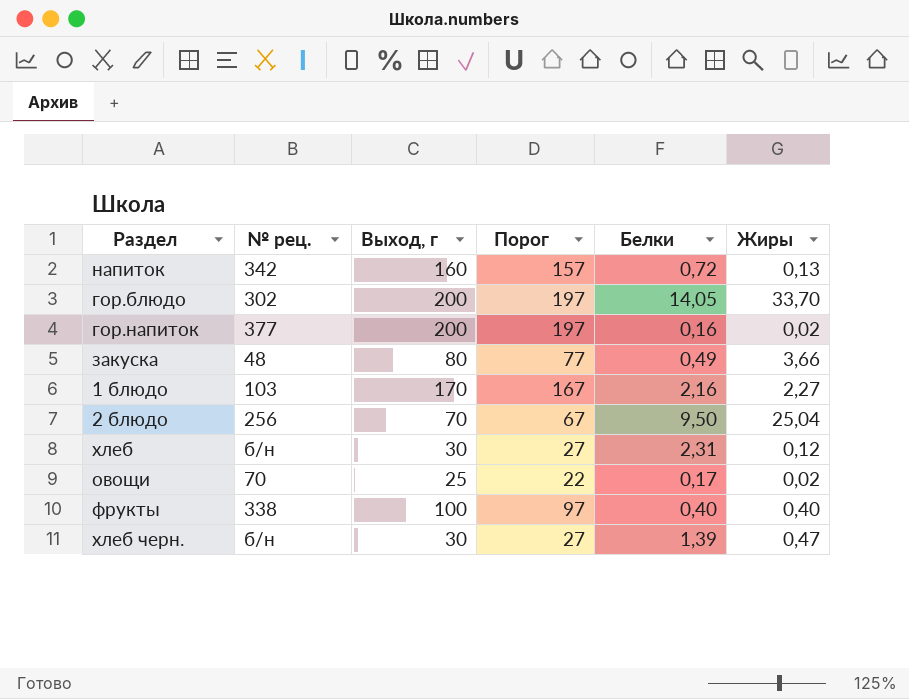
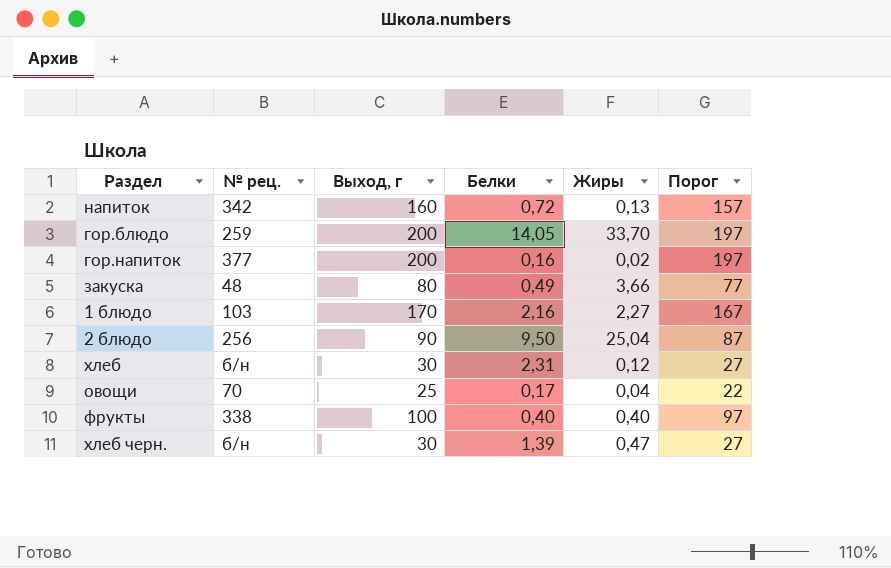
column Порог | position: 4 -> 6
гор.блюдо | № рец.: 302 -> 259
2 блюдо | Выход, г: 70 -> 90
2 блюдо | Порог: 67 -> 87
овощи | Жиры: 0,02 -> 0,04

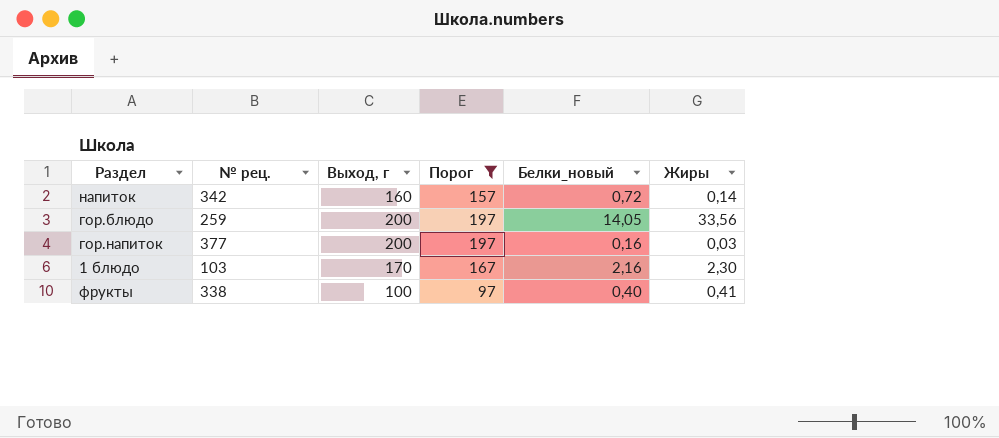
filter: none -> Порог >= 97
column Порог | position: 6 -> 4
column name: Белки -> Белки_новый
напиток | Жиры: 0,13 -> 0,14
гор.блюдо | Жиры: 33,70 -> 33,56
гор.напиток | Жиры: 0,02 -> 0,03
1 блюдо | Жиры: 2,27 -> 2,30
фрукты | Жиры: 0,40 -> 0,41

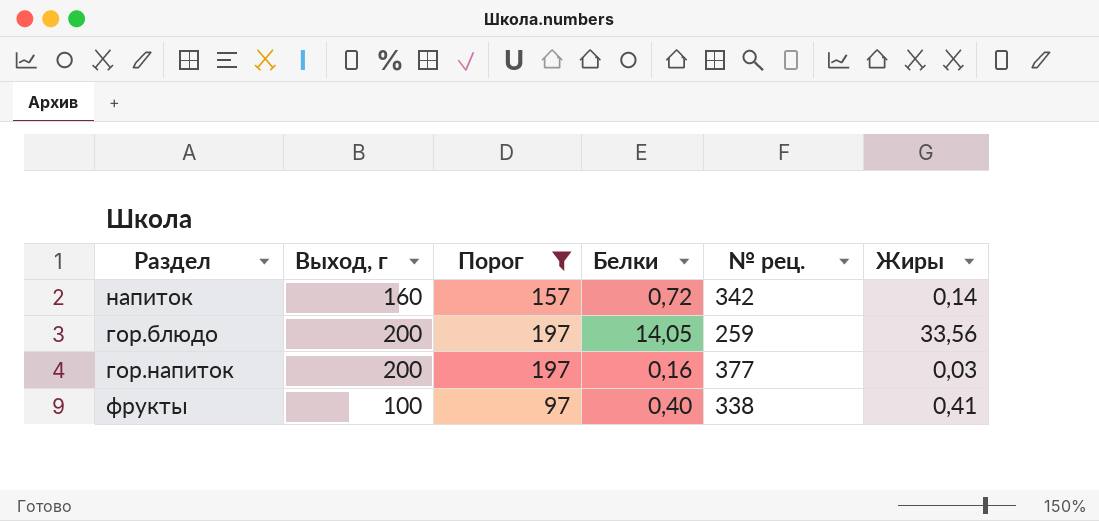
column name: Белки_новый -> Белки
column № рец. | position: 2 -> 5
row 1 блюдо: 103 | 170 | 167 | 2,16 | 2,30 -> none

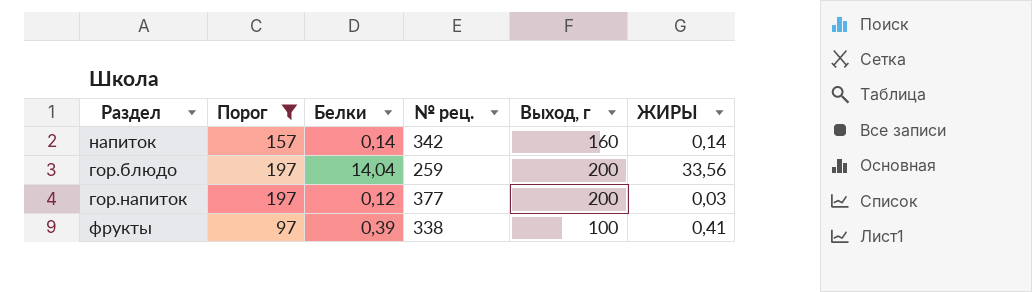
column Выход, г | position: 2 -> 5
column name: Жиры -> ЖИРЫ
напиток | Белки: 0,72 -> 0,14
гор.блюдо | Белки: 14,05 -> 14,04
гор.напиток | Белки: 0,16 -> 0,12
фрукты | Белки: 0,40 -> 0,39

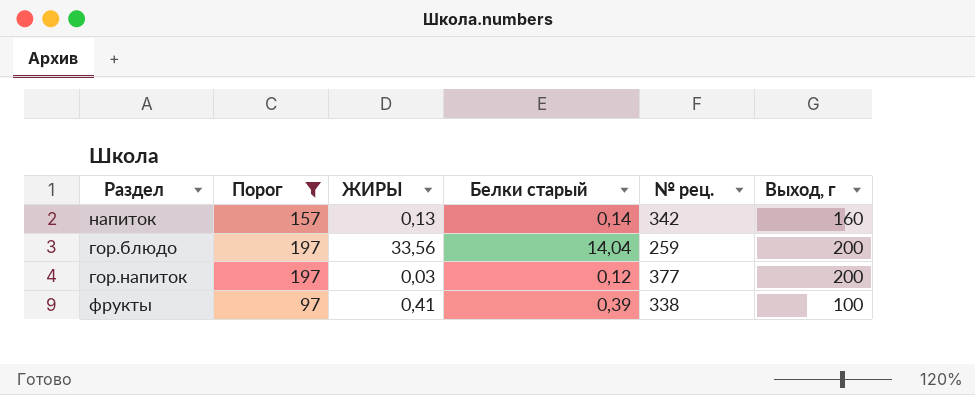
column ЖИРЫ | position: 6 -> 3
column name: Белки -> Белки старый
напиток | ЖИРЫ: 0,14 -> 0,13

